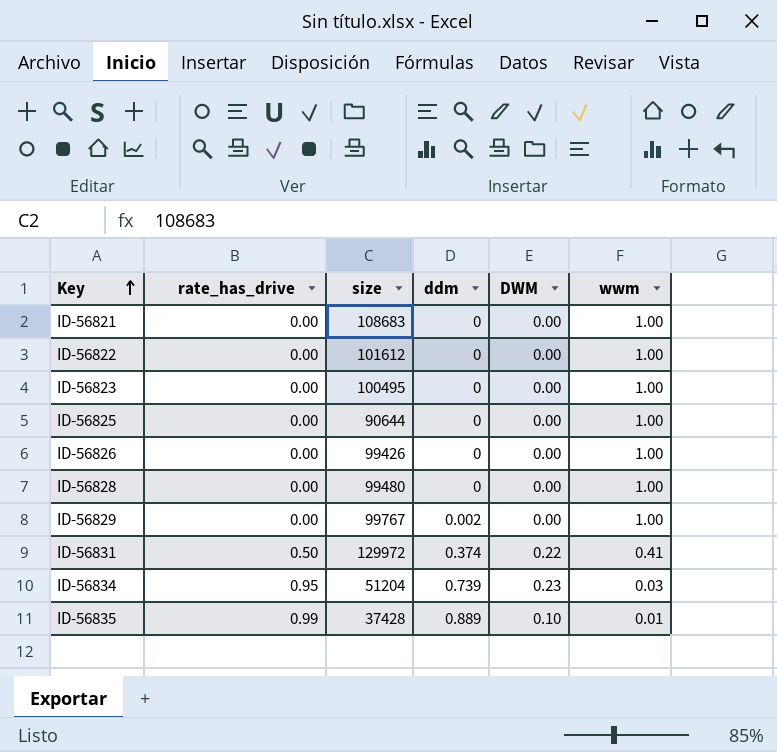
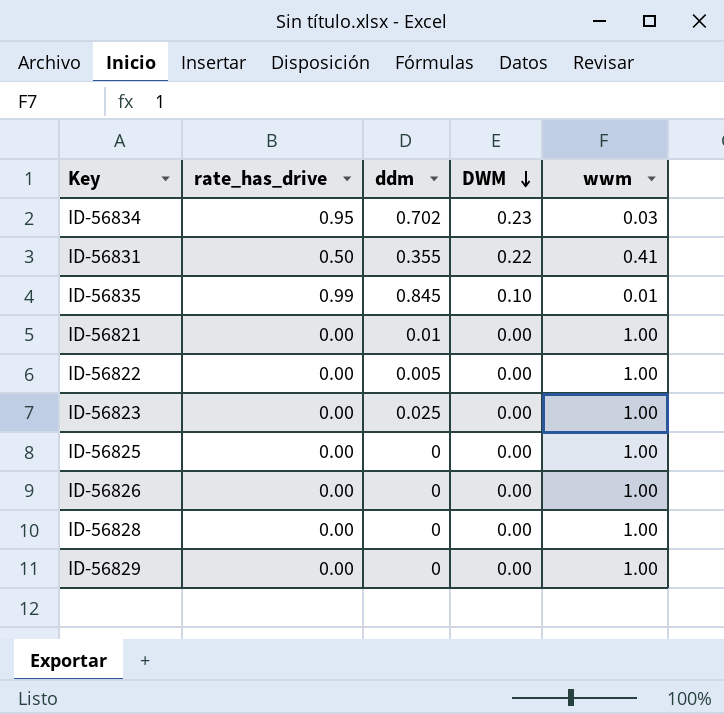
row order: Key ascending -> DWM descending
column size | position: 3 -> none
ID-56834 | ddm: 0.739 -> 0.702
ID-56831 | ddm: 0.374 -> 0.355
ID-56835 | ddm: 0.889 -> 0.845
ID-56821 | ddm: 0 -> 0.01
ID-56822 | ddm: 0 -> 0.005
ID-56823 | ddm: 0 -> 0.025
ID-56829 | ddm: 0.002 -> 0

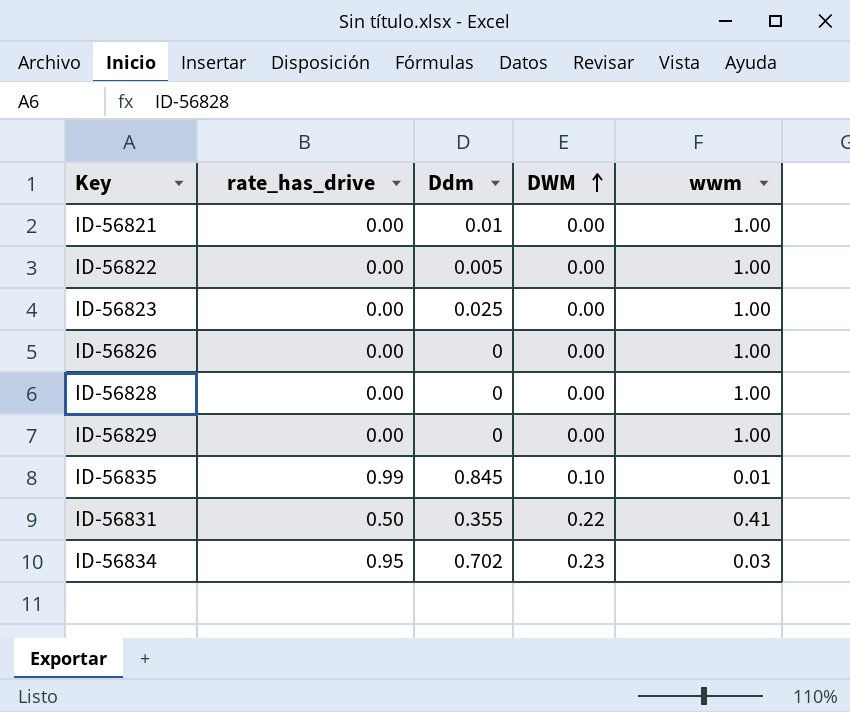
row order: DWM descending -> DWM ascending
column name: ddm -> Ddm
row ID-56825: 0.00 | 0 | 0.00 | 1.00 -> none

